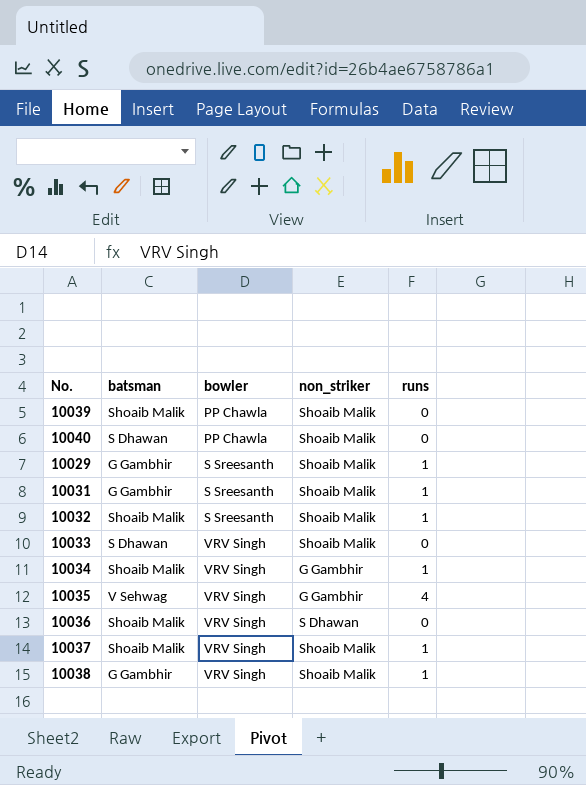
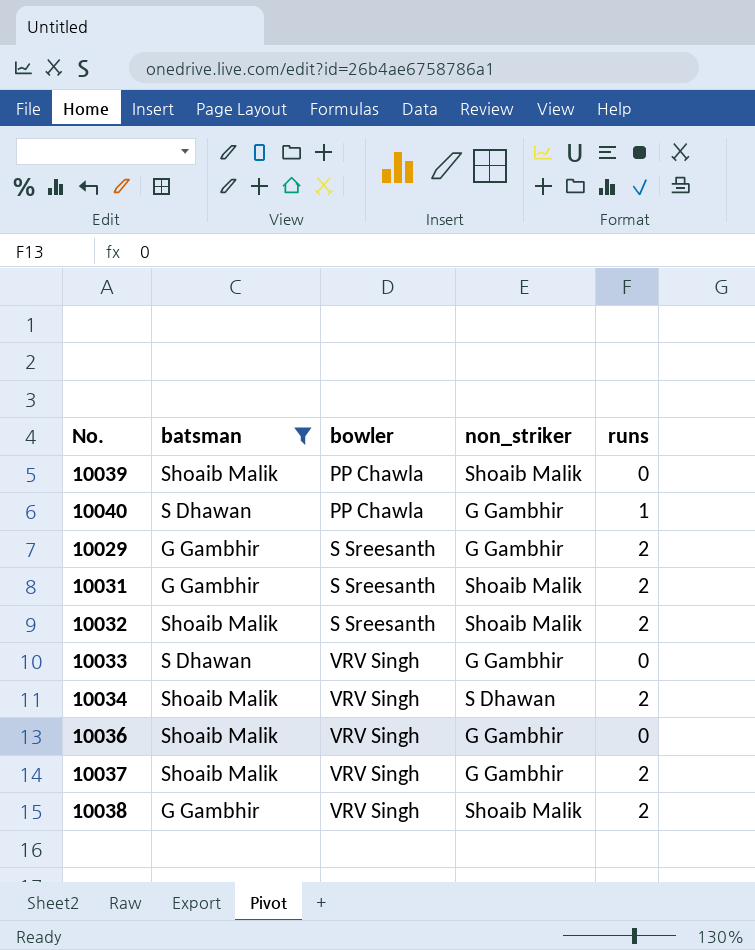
filter: none -> batsman != V Sehwag
10040 | non_striker: Shoaib Malik -> G Gambhir
10040 | runs: 0 -> 1
10029 | non_striker: Shoaib Malik -> G Gambhir
10029 | runs: 1 -> 2
10031 | runs: 1 -> 2
10032 | runs: 1 -> 2
10033 | non_striker: Shoaib Malik -> G Gambhir
10034 | non_striker: G Gambhir -> S Dhawan
10034 | runs: 1 -> 2
10036 | non_striker: S Dhawan -> G Gambhir
10037 | non_striker: Shoaib Malik -> G Gambhir
10037 | runs: 1 -> 2
10038 | runs: 1 -> 2

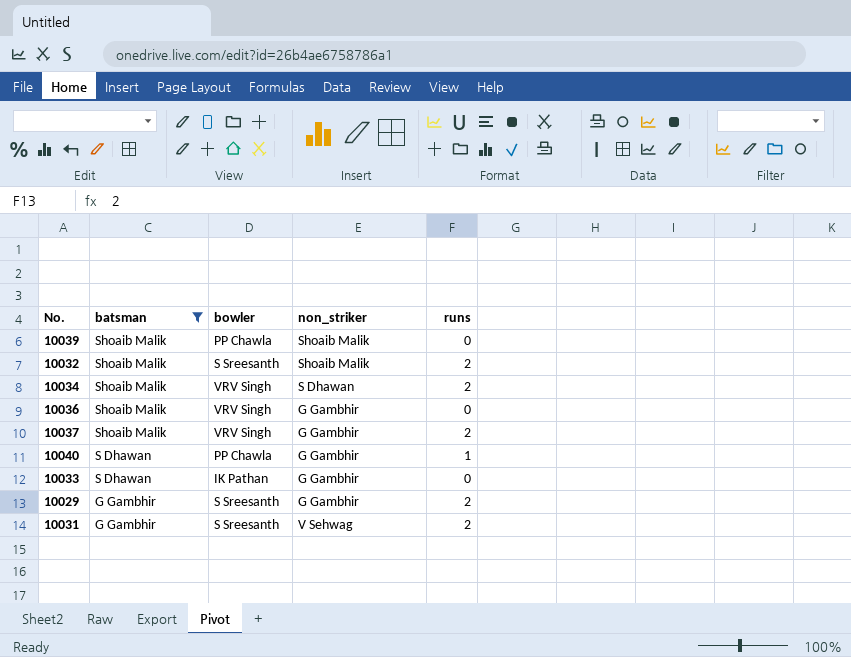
row order: bowler ascending -> batsman descending
row 10038: G Gambhir | VRV Singh | Shoaib Malik | 2 -> none
10033 | bowler: VRV Singh -> IK Pathan
10031 | non_striker: Shoaib Malik -> V Sehwag

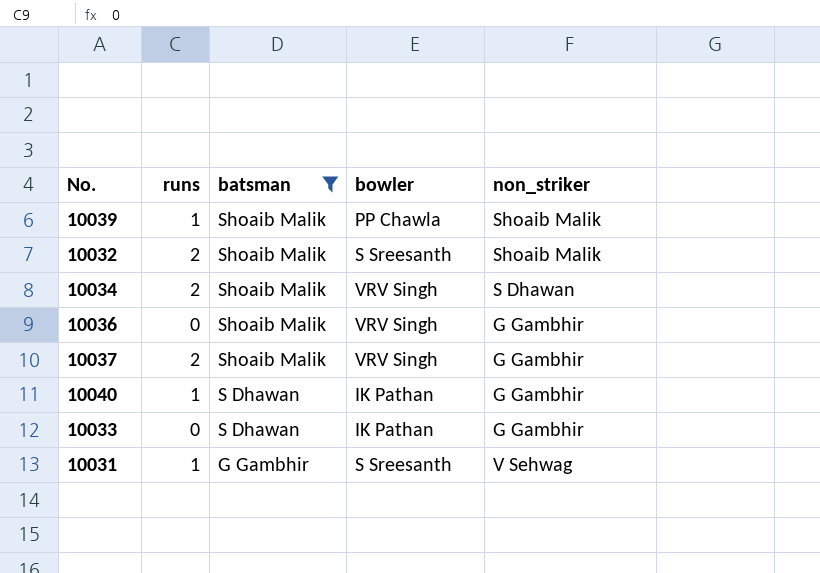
column runs | position: 5 -> 2
row 10029: G Gambhir | S Sreesanth | G Gambhir | 2 -> none
10039 | runs: 0 -> 1
10040 | bowler: PP Chawla -> IK Pathan
10031 | runs: 2 -> 1

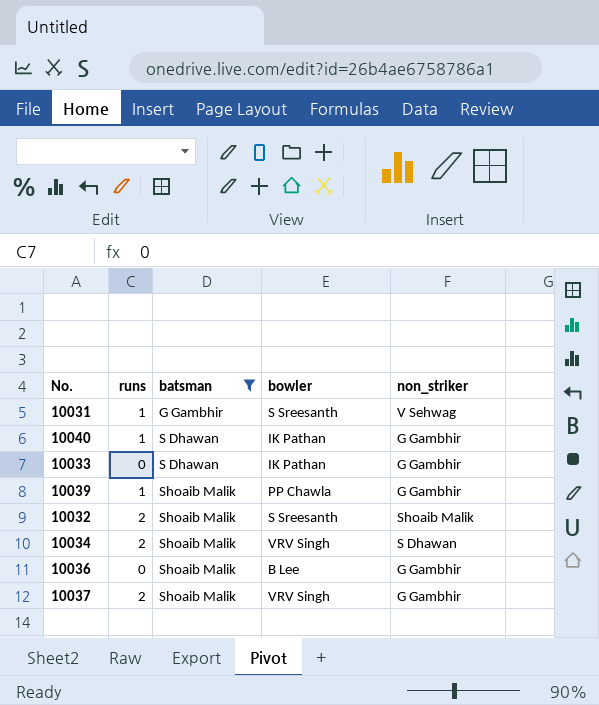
row order: batsman descending -> batsman ascending
10039 | non_striker: Shoaib Malik -> G Gambhir
10036 | bowler: VRV Singh -> B Lee

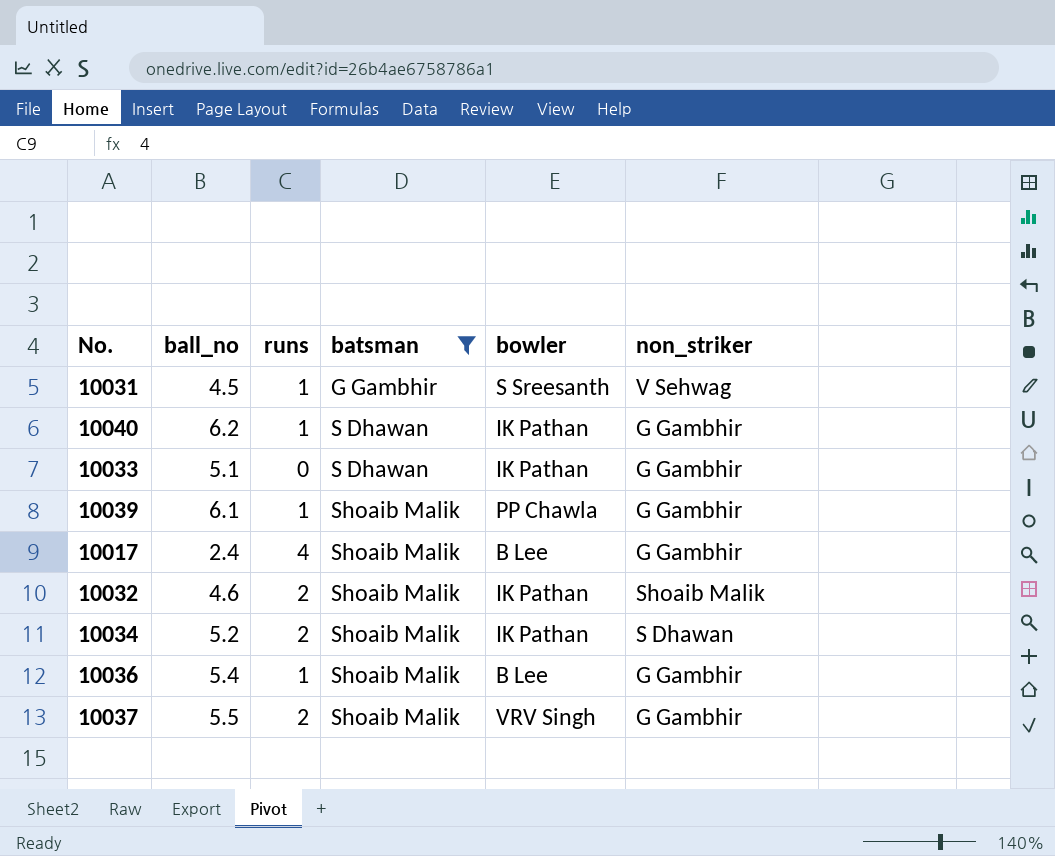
column ball_no | position: none -> 2
row 10017: none -> 2.4 | 4 | Shoaib Malik | B Lee | G Gambhir
10032 | bowler: S Sreesanth -> IK Pathan
10034 | bowler: VRV Singh -> IK Pathan
10036 | runs: 0 -> 1

